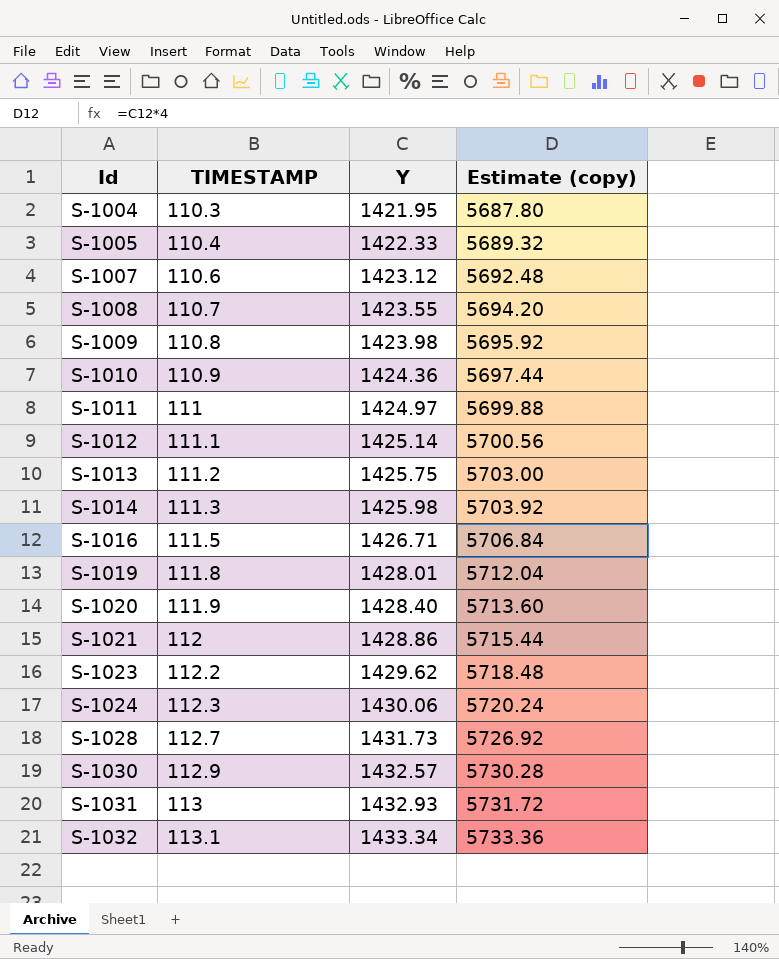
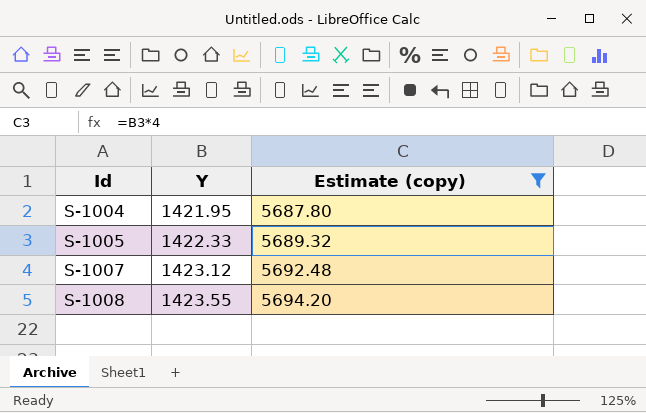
filter: none -> Estimate (copy) <= 5694.20
column TIMESTAMP | position: 2 -> none

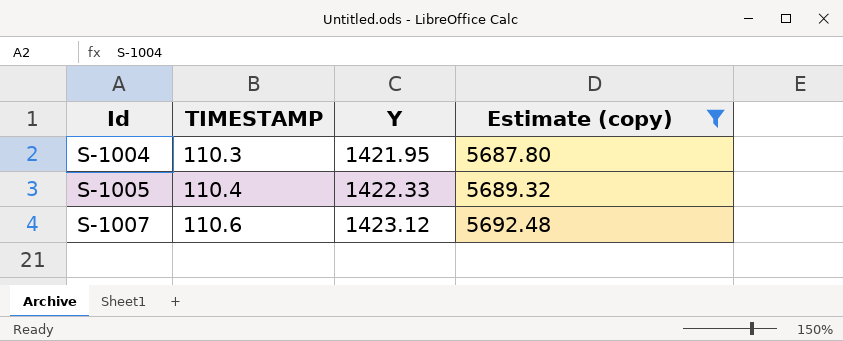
column TIMESTAMP | position: none -> 2
row S-1008: 1423.55 | 5694.20 -> none

